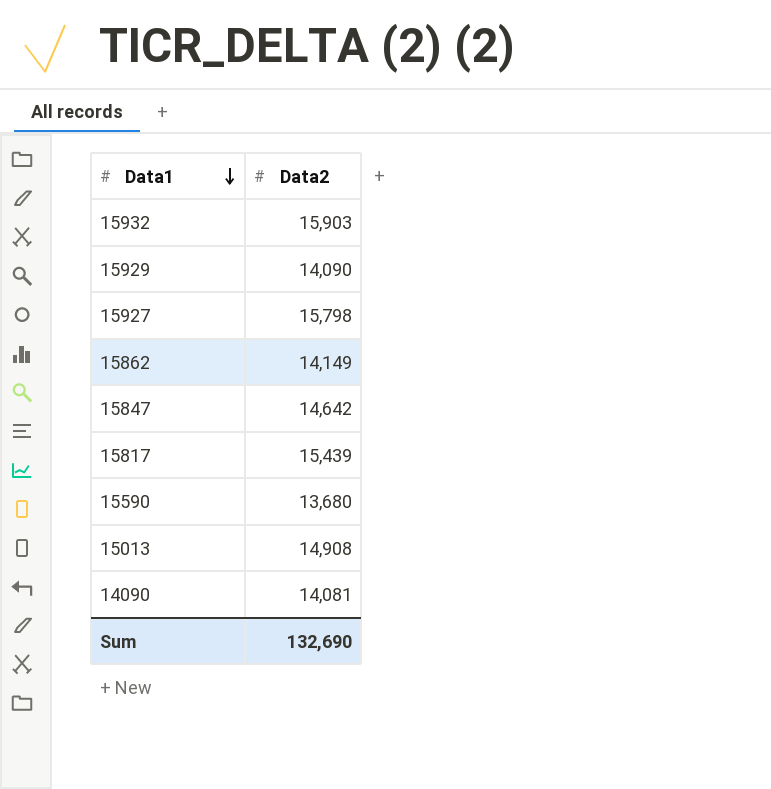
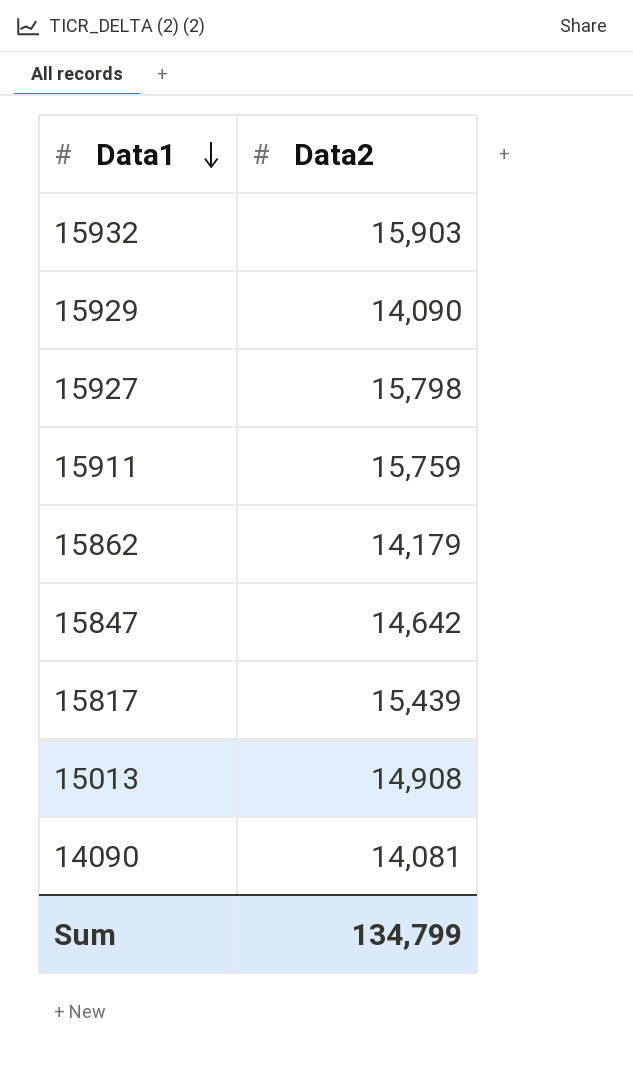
row 15590: 13,680 -> none
row 15911: none -> 15,759
15862 | Data2: 14,149 -> 14,179
Sum | Data2: 132,690 -> 134,799

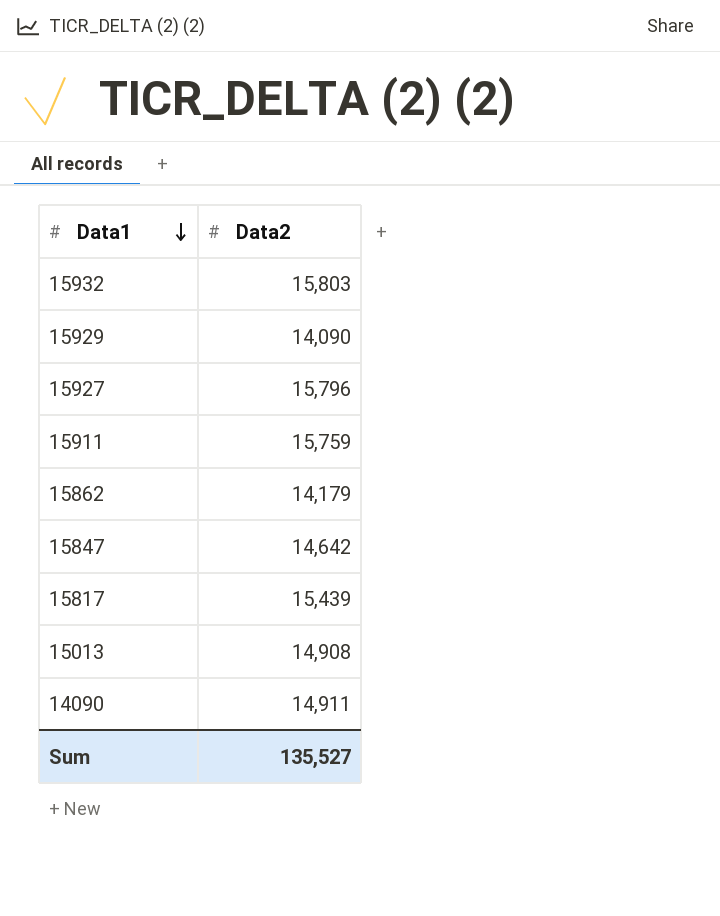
15932 | Data2: 15,903 -> 15,803
15927 | Data2: 15,798 -> 15,796
14090 | Data2: 14,081 -> 14,911
Sum | Data2: 134,799 -> 135,527

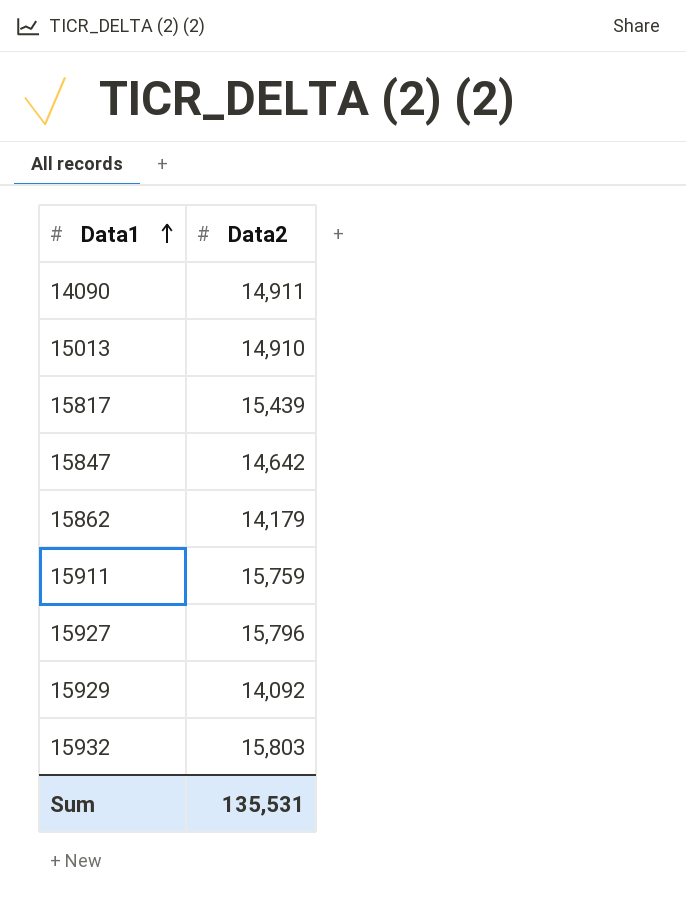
row order: Data1 descending -> Data1 ascending
15013 | Data2: 14,908 -> 14,910
15929 | Data2: 14,090 -> 14,092
Sum | Data2: 135,527 -> 135,531

